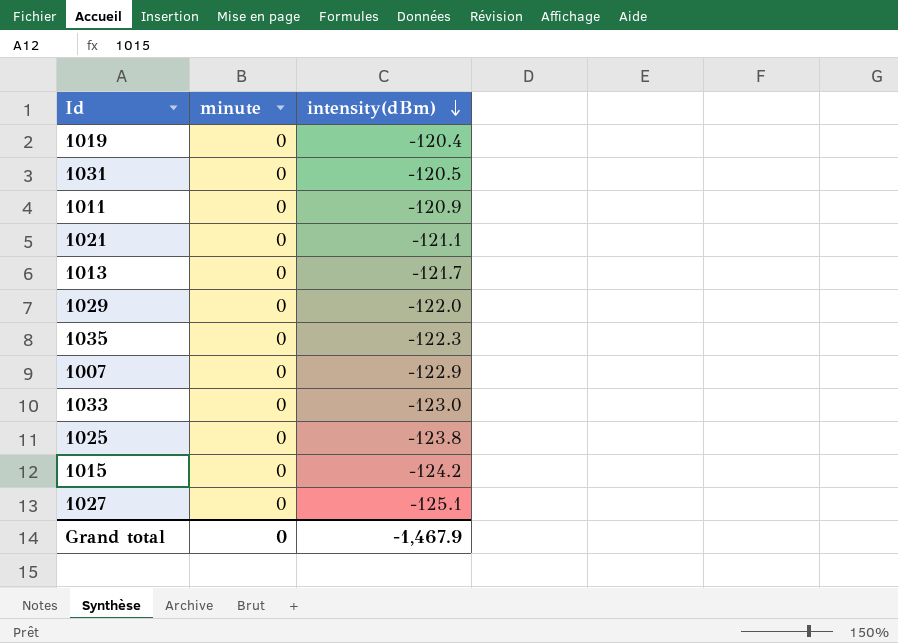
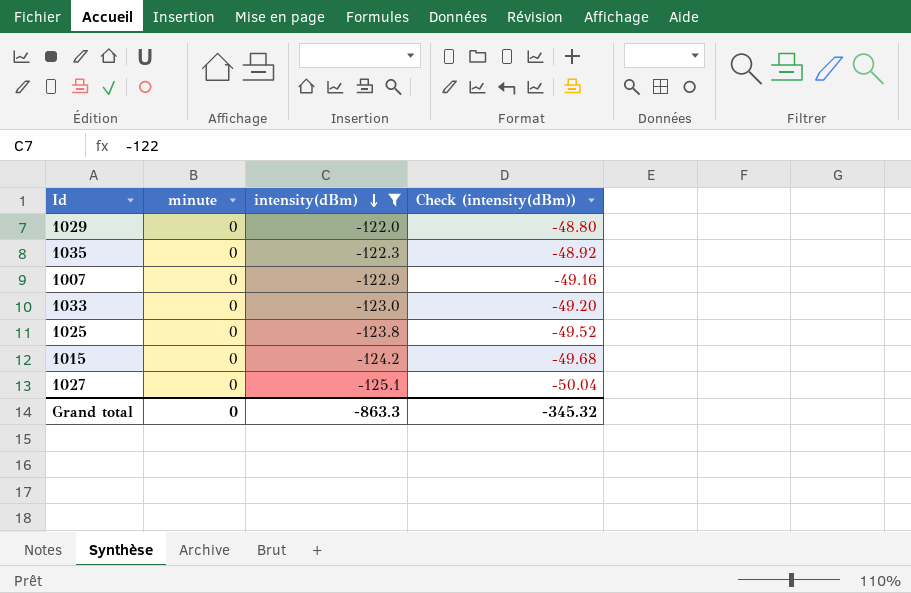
filter: none -> intensity(dBm) <= -122.0
column Check (intensity(dBm)) | formula: none -> [intensity(dBm)] * 0.4
Grand total | intensity(dBm): -1,467.9 -> -863.3

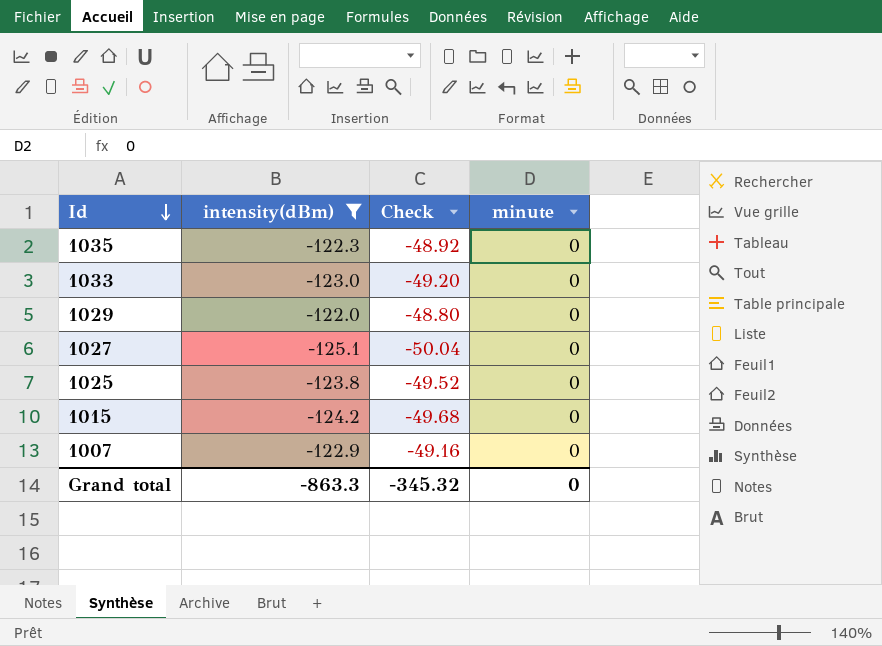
row order: intensity(dBm) descending -> Id descending
column name: Check (intensity(dBm)) -> Check
column minute | position: 2 -> 4

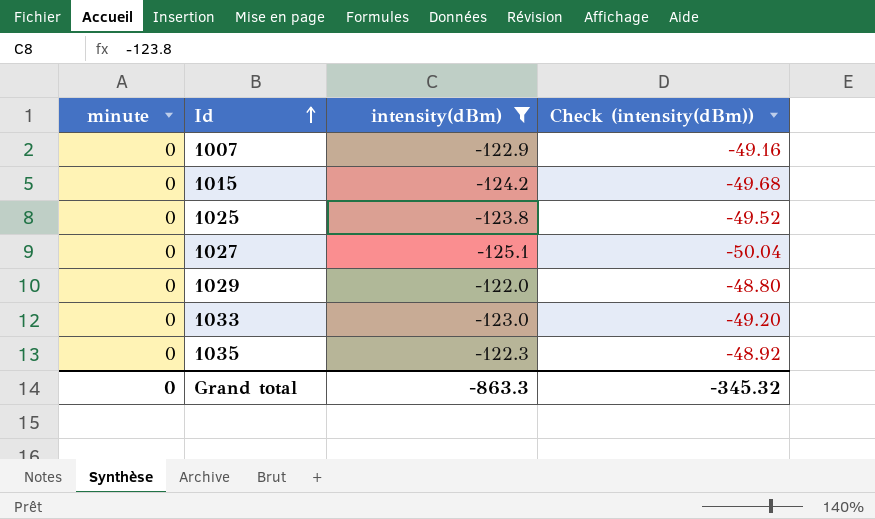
row order: Id descending -> Id ascending
column minute | position: 4 -> 1
column name: Check -> Check (intensity(dBm))

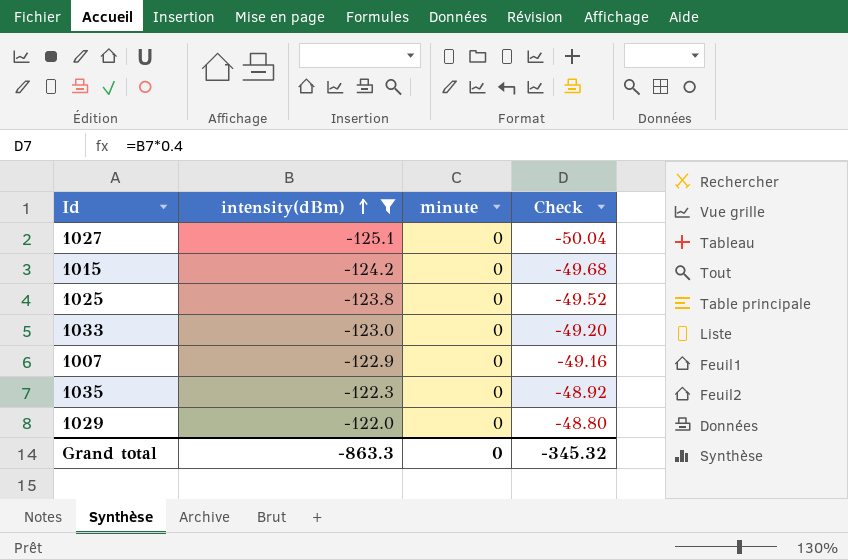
row order: Id ascending -> intensity(dBm) ascending
column minute | position: 1 -> 3
column name: Check (intensity(dBm)) -> Check

